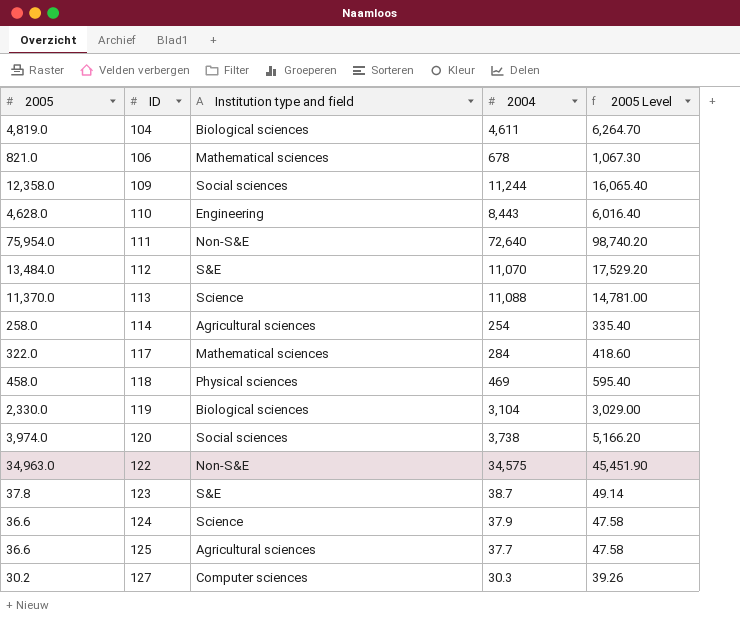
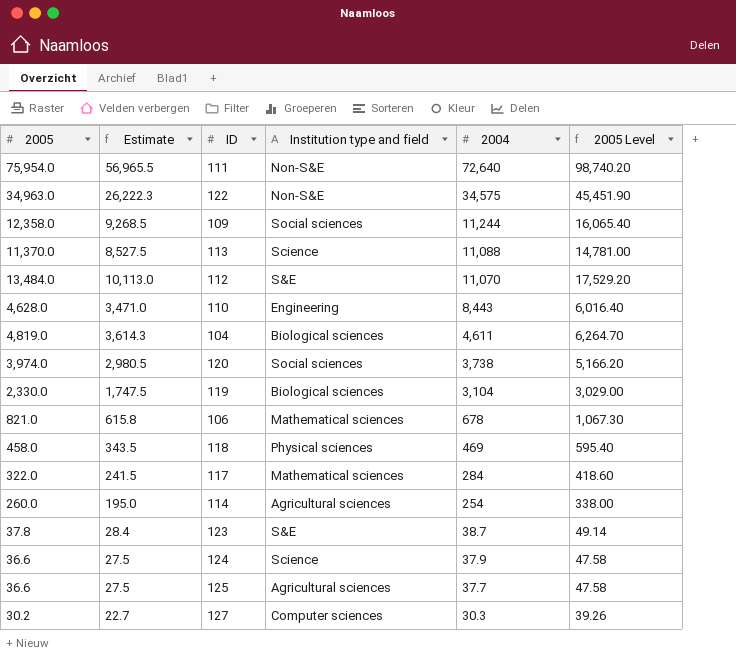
row order: ID ascending -> 2004 descending
column Estimate | formula: none -> [2005] * 0.75
114 | 2005: 258.0 -> 260.0
114 | 2005 Level: 335.40 -> 338.00

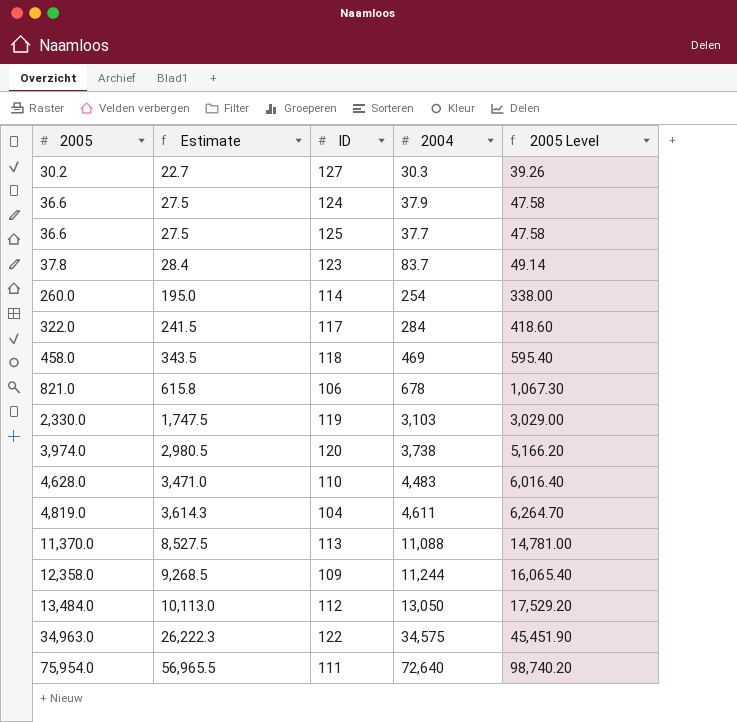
row order: 2004 descending -> 2005 ascending
column Institution type and field | position: 4 -> none
123 | 2004: 38.7 -> 83.7
119 | 2004: 3,104 -> 3,103
110 | 2004: 8,443 -> 4,483
112 | 2004: 11,070 -> 13,050

